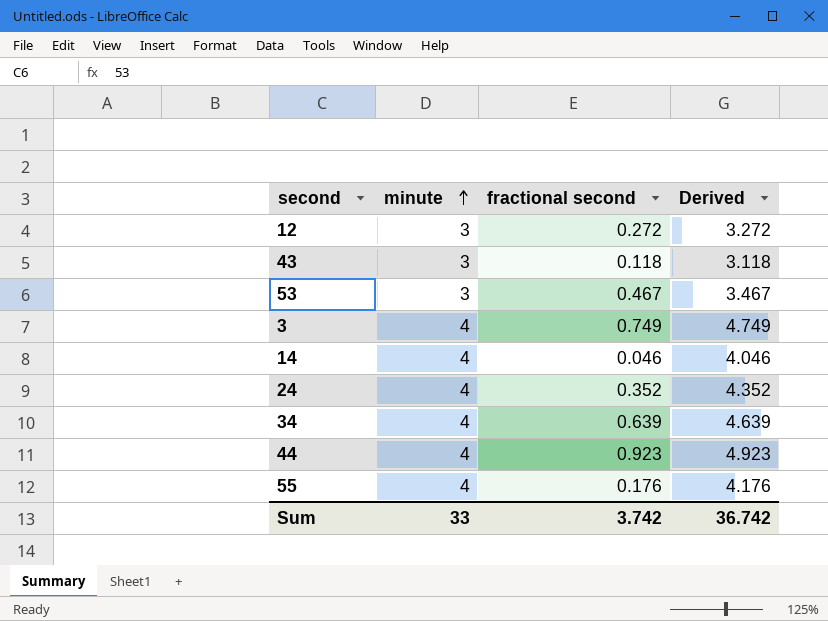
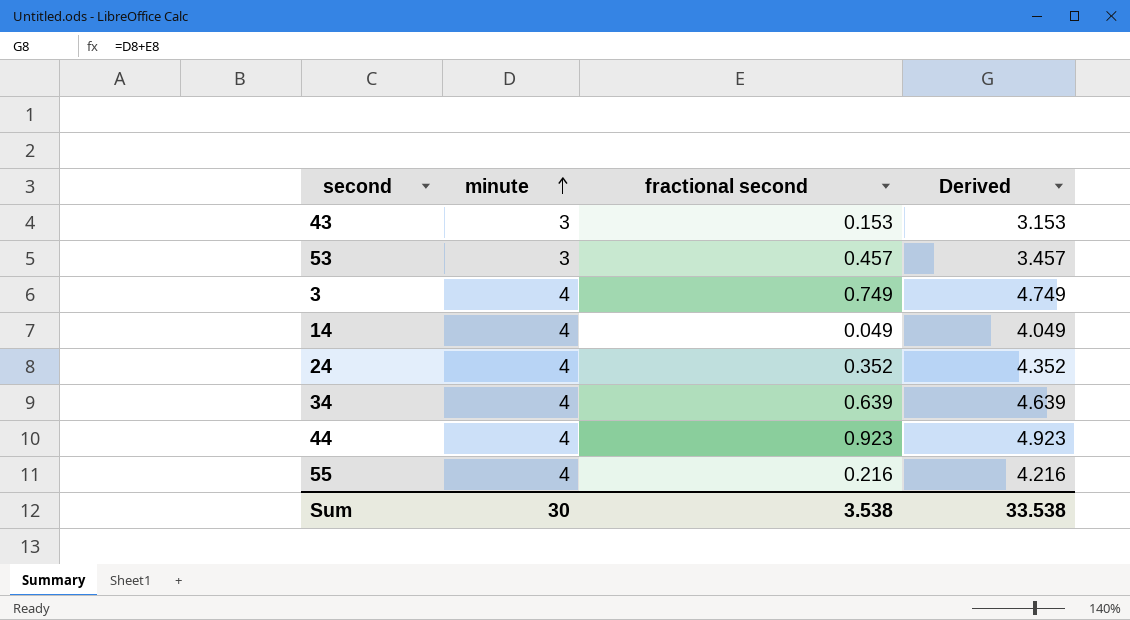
row 12: 3 | 0.272 | 3.272 -> none
43 | fractional second: 0.118 -> 0.153
43 | Derived: 3.118 -> 3.153
53 | fractional second: 0.467 -> 0.457
53 | Derived: 3.467 -> 3.457
14 | fractional second: 0.046 -> 0.049
14 | Derived: 4.046 -> 4.049
55 | fractional second: 0.176 -> 0.216
55 | Derived: 4.176 -> 4.216
Sum | minute: 33 -> 30
Sum | fractional second: 3.742 -> 3.538
Sum | Derived: 36.742 -> 33.538

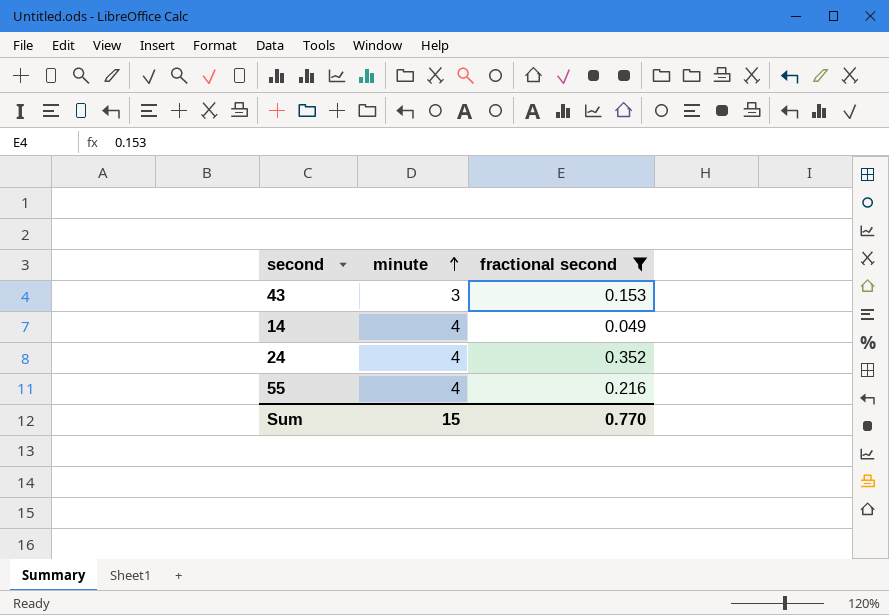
filter: none -> fractional second <= 0.352
column Derived | formula: [minute] + [fractional second] -> none
Sum | minute: 30 -> 15
Sum | fractional second: 3.538 -> 0.770

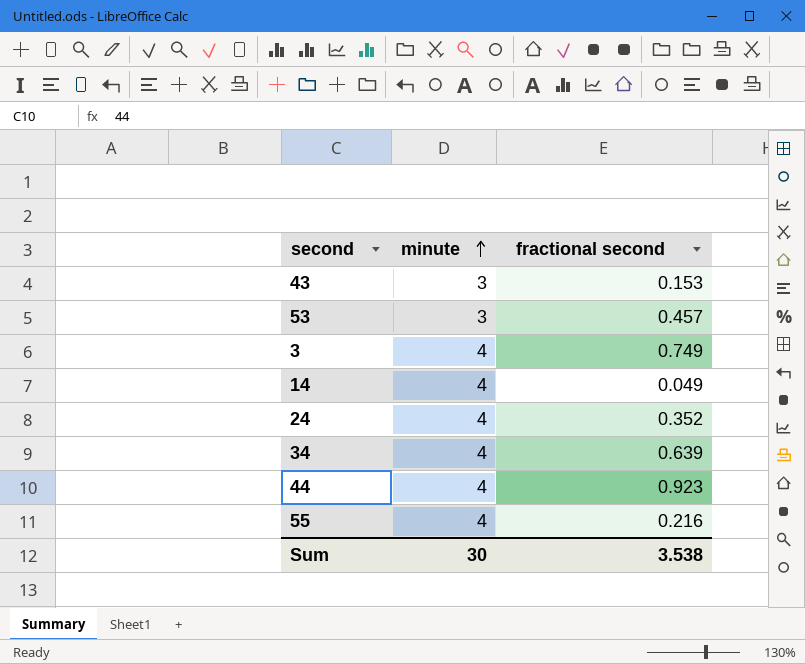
filter: fractional second <= 0.352 -> none
Sum | minute: 15 -> 30
Sum | fractional second: 0.770 -> 3.538

